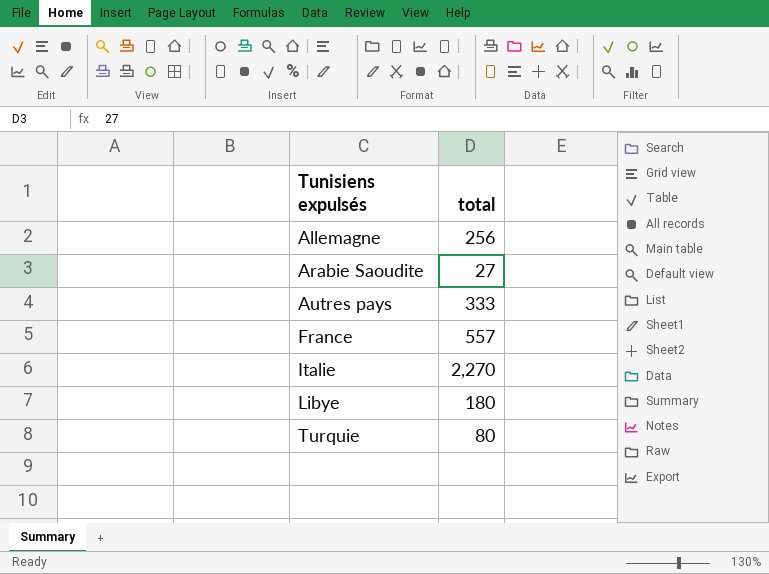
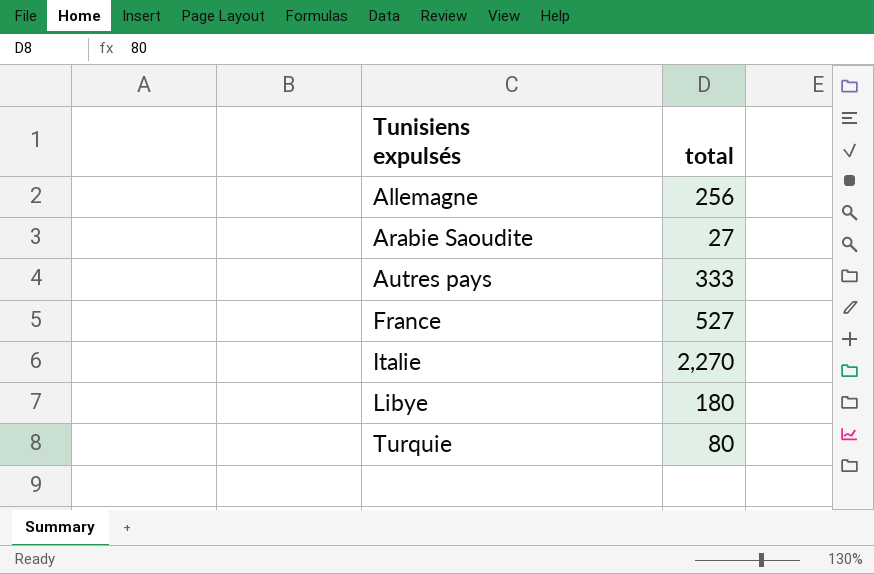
France | total: 557 -> 527

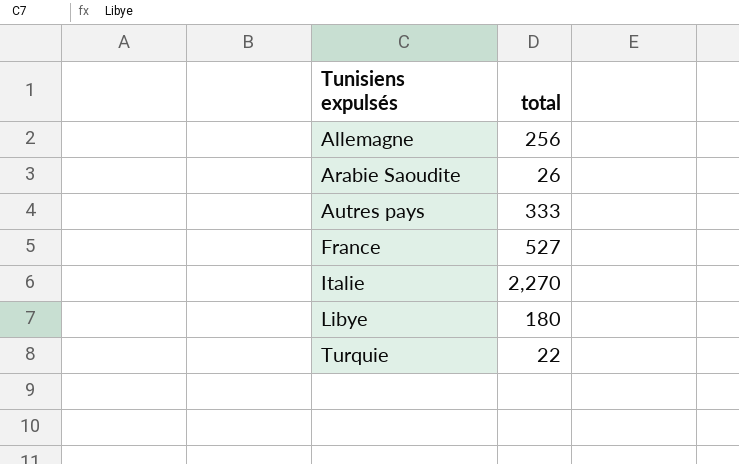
Arabie Saoudite | total: 27 -> 26
Turquie | total: 80 -> 22

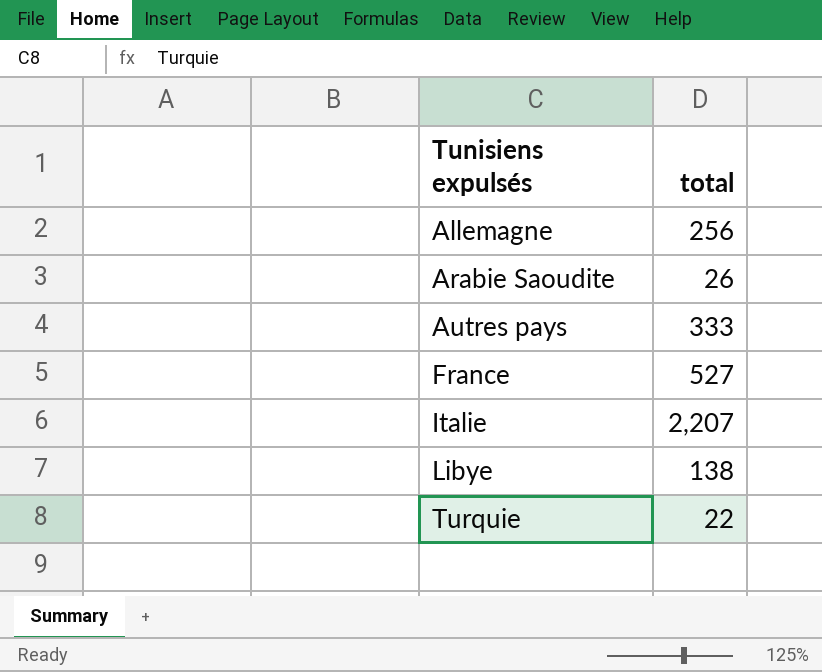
Italie | total: 2,270 -> 2,207
Libye | total: 180 -> 138

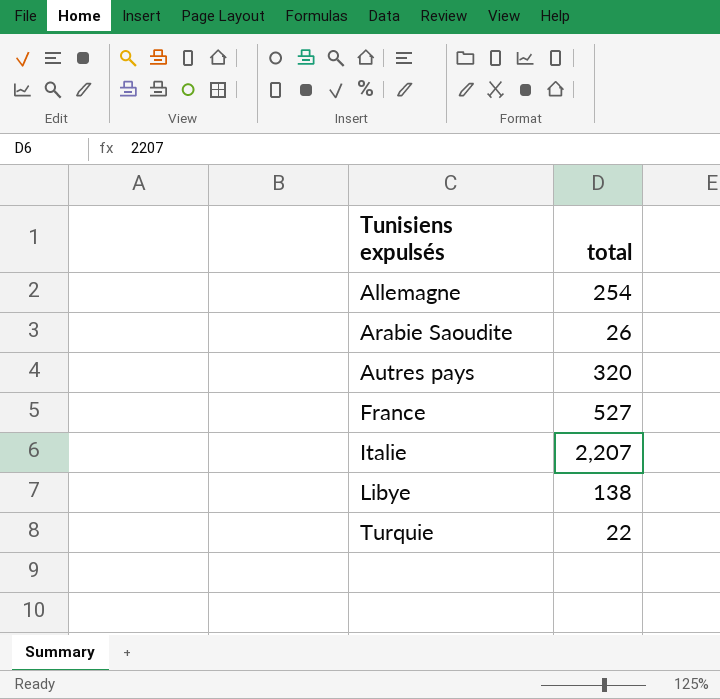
Allemagne | total: 256 -> 254
Autres pays | total: 333 -> 320

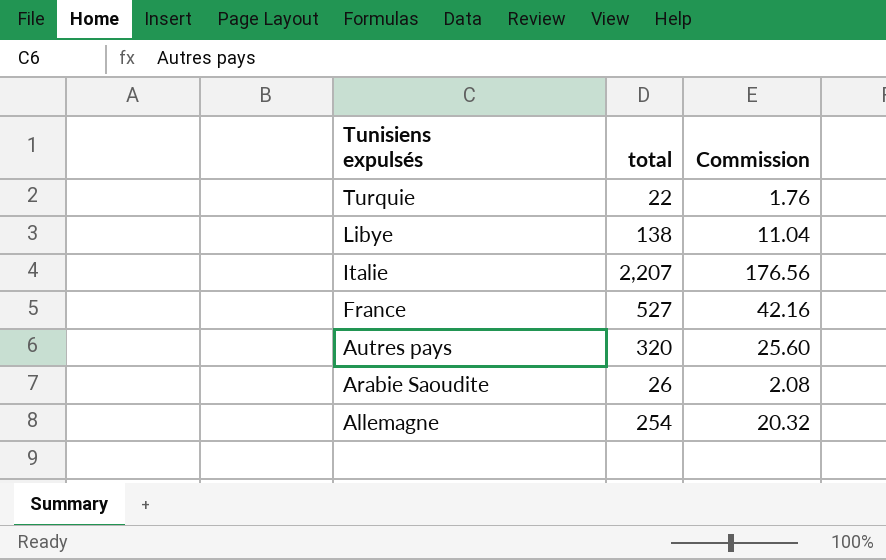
row order: Tunisiens expulsés ascending -> Tunisiens expulsés descending
column Commission | formula: none -> [total] * 0.08

